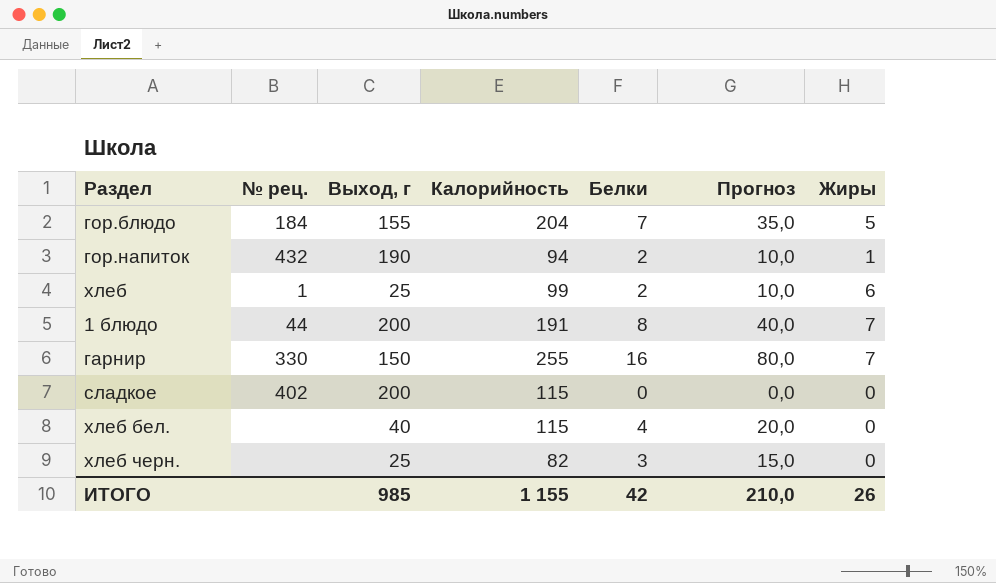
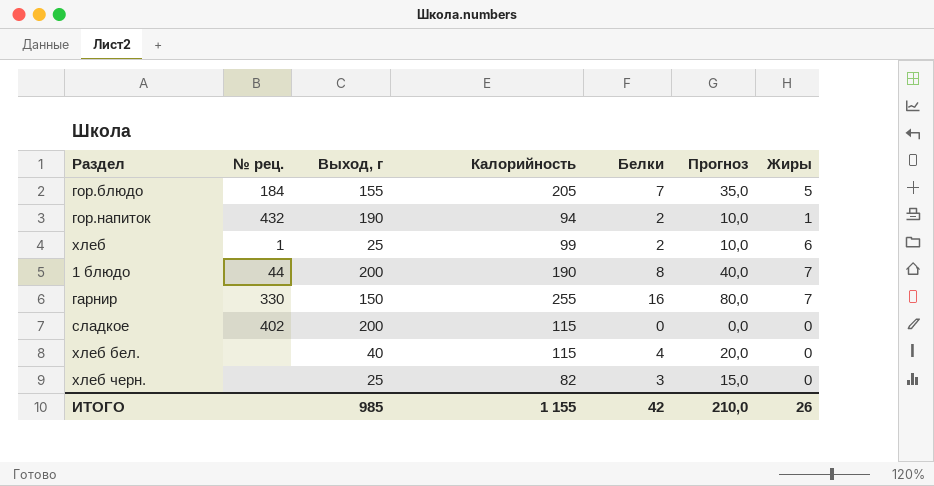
гор.блюдо | Калорийность: 204 -> 205
1 блюдо | Калорийность: 191 -> 190

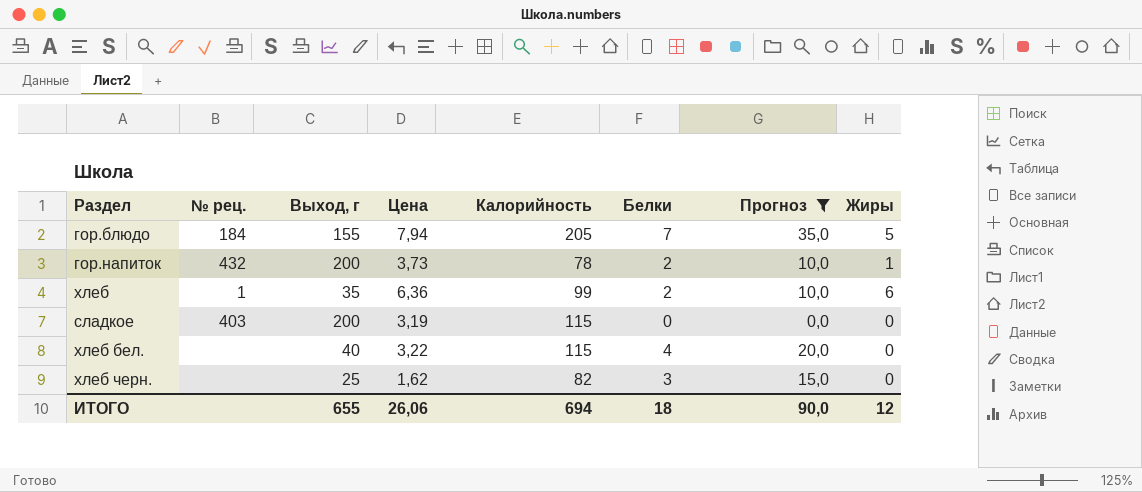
filter: none -> Прогноз <= 35,0
column Цена | position: none -> 4
гор.напиток | Выход, г: 190 -> 200
гор.напиток | Калорийность: 94 -> 78
хлеб | Выход, г: 25 -> 35
сладкое | № рец.: 402 -> 403
ИТОГО | Выход, г: 985 -> 655
ИТОГО | Калорийность: 1 155 -> 694
ИТОГО | Белки: 42 -> 18
ИТОГО | Прогноз: 210,0 -> 90,0
ИТОГО | Жиры: 26 -> 12

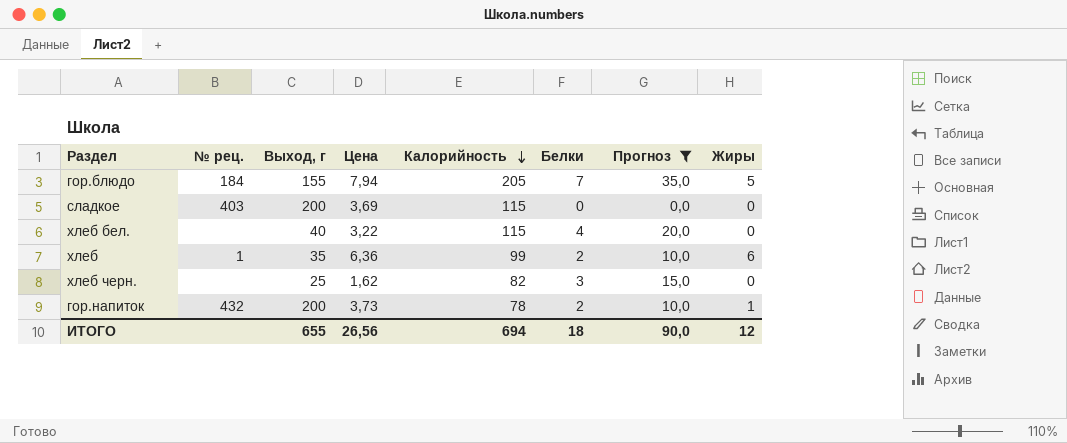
row order: none -> Калорийность descending
сладкое | Цена: 3,19 -> 3,69
ИТОГО | Цена: 26,06 -> 26,56

